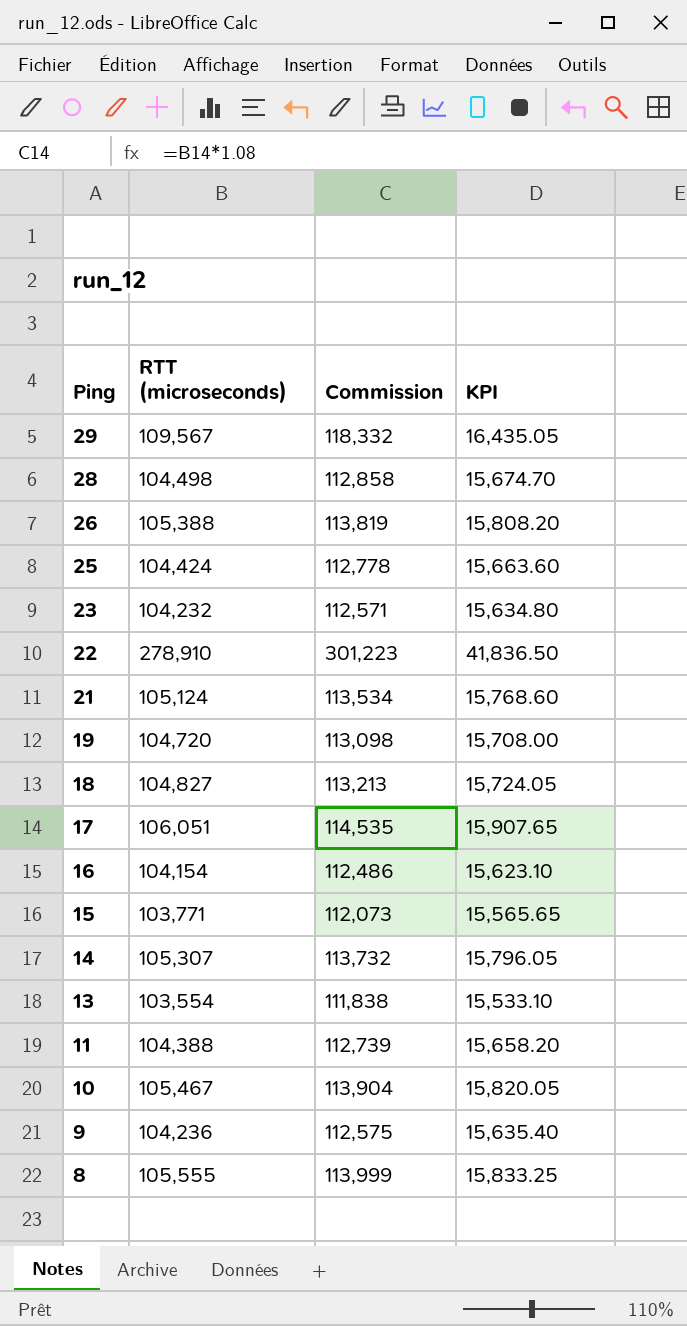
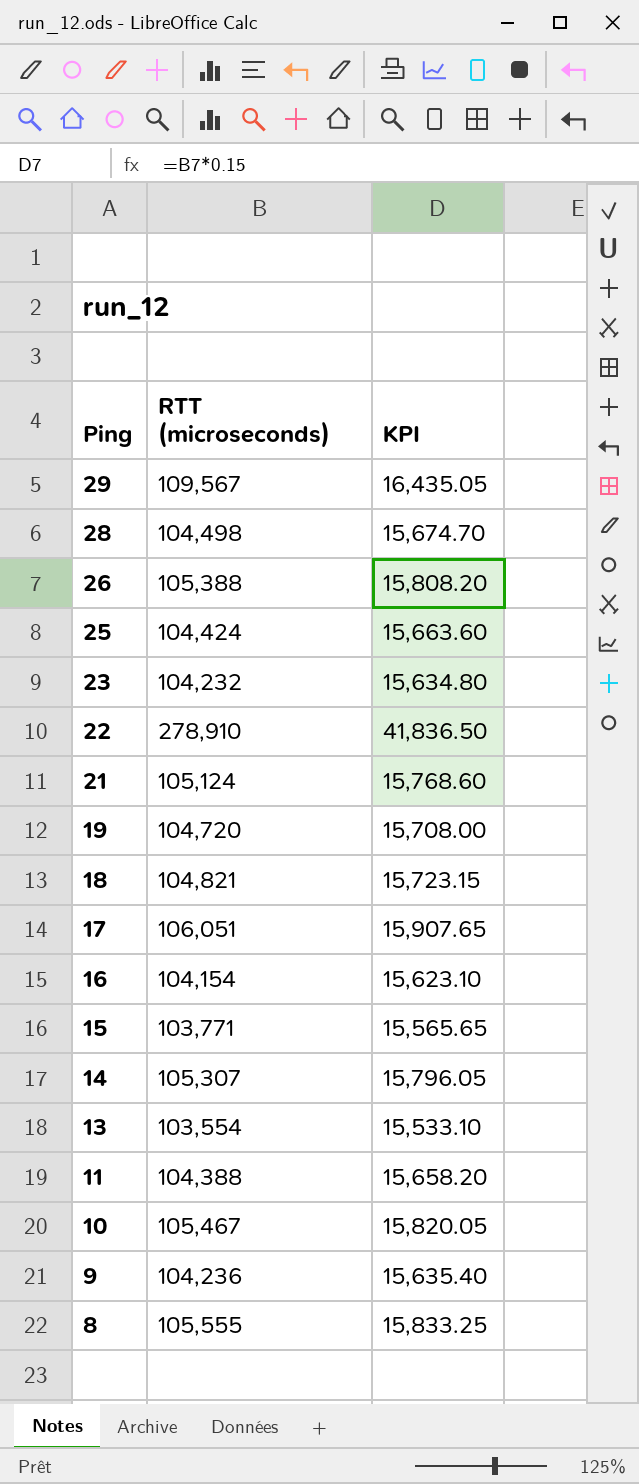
column Commission | formula: [RTT (microseconds)] * 1.08 -> none
18 | RTT (microseconds): 104,827 -> 104,821
18 | KPI: 15,724.05 -> 15,723.15

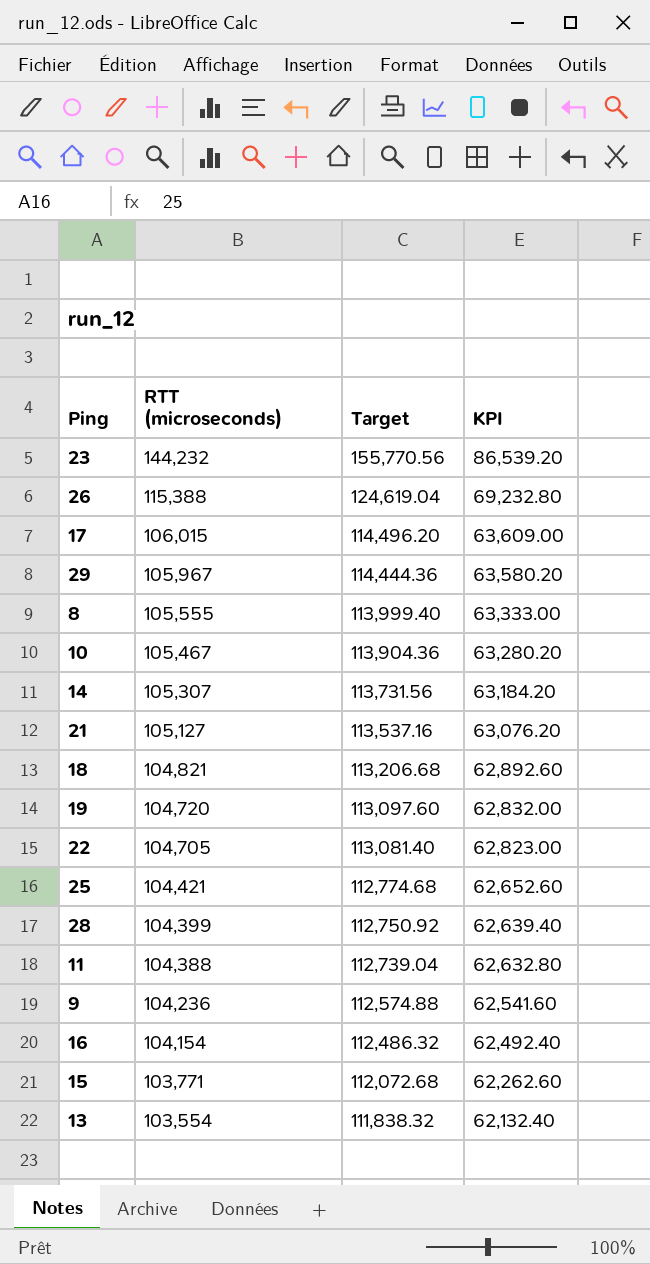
row order: Ping descending -> RTT (microseconds) descending
column Target | formula: none -> [RTT (microseconds)] * 1.08
column KPI | formula: [RTT (microseconds)] * 0.15 -> [RTT (microseconds)] * 0.6
23 | RTT (microseconds): 104,232 -> 144,232
26 | RTT (microseconds): 105,388 -> 115,388
17 | RTT (microseconds): 106,051 -> 106,015
29 | RTT (microseconds): 109,567 -> 105,967
21 | RTT (microseconds): 105,124 -> 105,127
22 | RTT (microseconds): 278,910 -> 104,705
25 | RTT (microseconds): 104,424 -> 104,421
28 | RTT (microseconds): 104,498 -> 104,399

